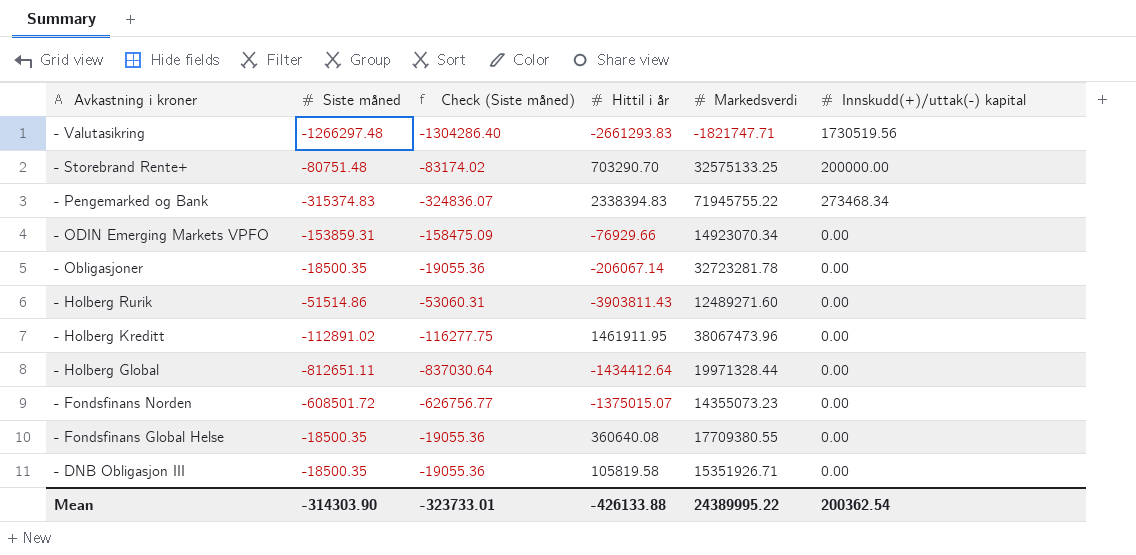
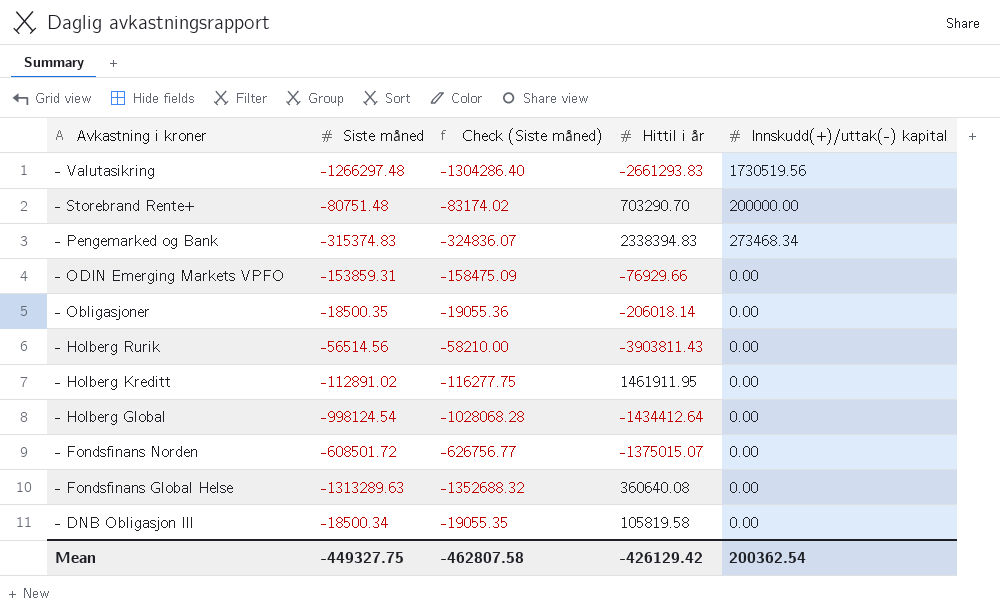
column Markedsverdi | position: 5 -> none
- Obligasjoner | Hittil i år: -206067.14 -> -206018.14
- Holberg Rurik | Siste måned: -51514.86 -> -56514.56
- Holberg Rurik | Check (Siste måned): -53060.31 -> -58210.00
- Holberg Global | Siste måned: -812651.11 -> -998124.54
- Holberg Global | Check (Siste måned): -837030.64 -> -1028068.28
- Fondsfinans Global Helse | Siste måned: -18500.35 -> -1313289.63
- Fondsfinans Global Helse | Check (Siste måned): -19055.36 -> -1352688.32
- DNB Obligasjon III | Siste måned: -18500.35 -> -18500.34
- DNB Obligasjon III | Check (Siste måned): -19055.36 -> -19055.35
Mean | Siste måned: -314303.90 -> -449327.75
Mean | Check (Siste måned): -323733.01 -> -462807.58
Mean | Hittil i år: -426133.88 -> -426129.42

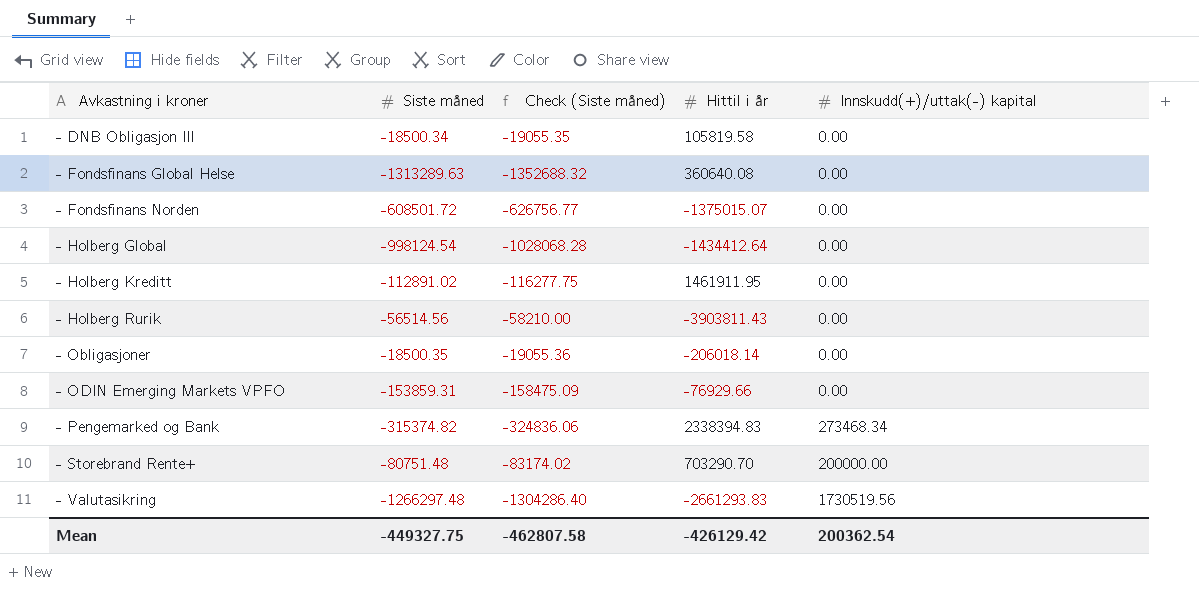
row order: Avkastning i kroner descending -> Avkastning i kroner ascending
- Pengemarked og Bank | Siste måned: -315374.83 -> -315374.82
- Pengemarked og Bank | Check (Siste måned): -324836.07 -> -324836.06

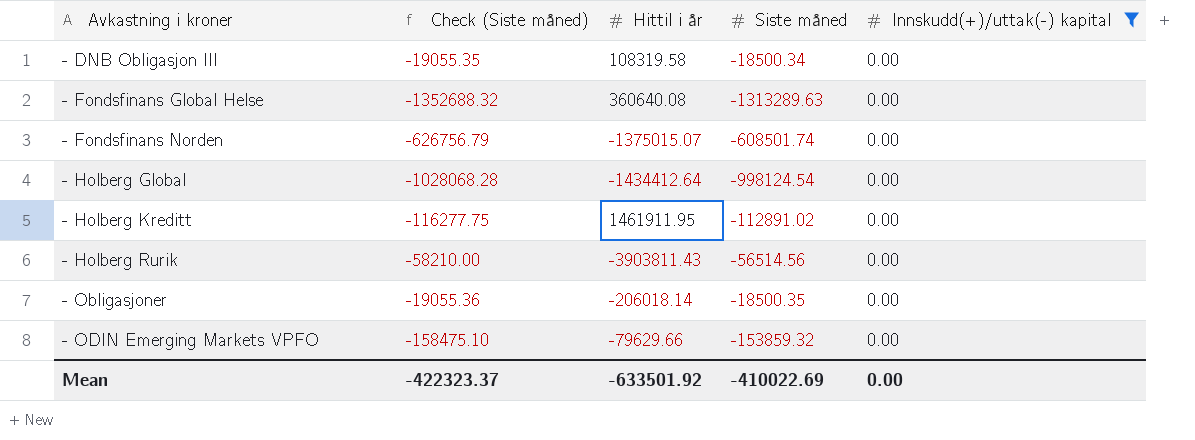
filter: none -> Innskudd(+)/uttak(-) kapital = 0.00
column Siste måned | position: 2 -> 4
- DNB Obligasjon III | Hittil i år: 105819.58 -> 108319.58
- Fondsfinans Norden | Check (Siste måned): -626756.77 -> -626756.79
- Fondsfinans Norden | Siste måned: -608501.72 -> -608501.74
- ODIN Emerging Markets VPFO | Check (Siste måned): -158475.09 -> -158475.10
- ODIN Emerging Markets VPFO | Hittil i år: -76929.66 -> -79629.66
- ODIN Emerging Markets VPFO | Siste måned: -153859.31 -> -153859.32
Mean | Check (Siste måned): -462807.58 -> -422323.37
Mean | Hittil i år: -426129.42 -> -633501.92
Mean | Siste måned: -449327.75 -> -410022.69
Mean | Innskudd(+)/uttak(-) kapital: 200362.54 -> 0.00

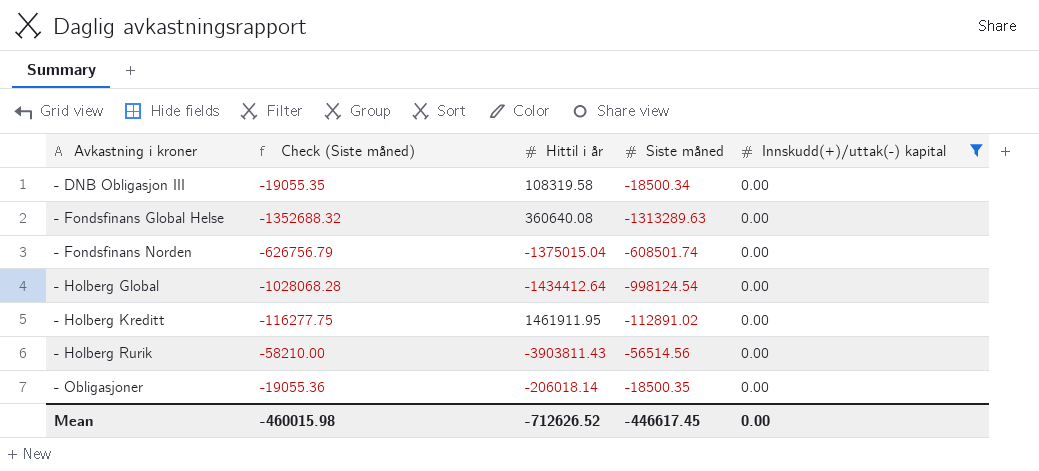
row - ODIN Emerging Markets VPFO: -158475.10 | -79629.66 | -153859.32 | 0.00 -> none
- Fondsfinans Norden | Hittil i år: -1375015.07 -> -1375015.04
Mean | Check (Siste måned): -422323.37 -> -460015.98
Mean | Hittil i år: -633501.92 -> -712626.52
Mean | Siste måned: -410022.69 -> -446617.45

